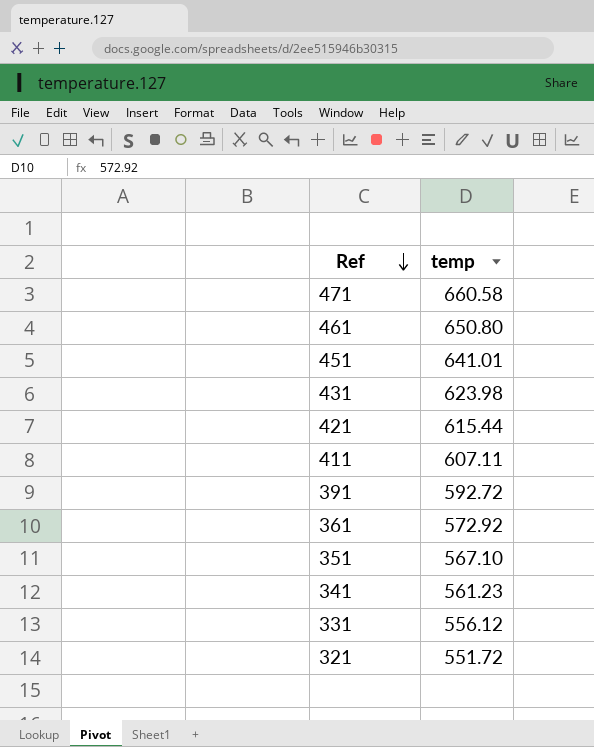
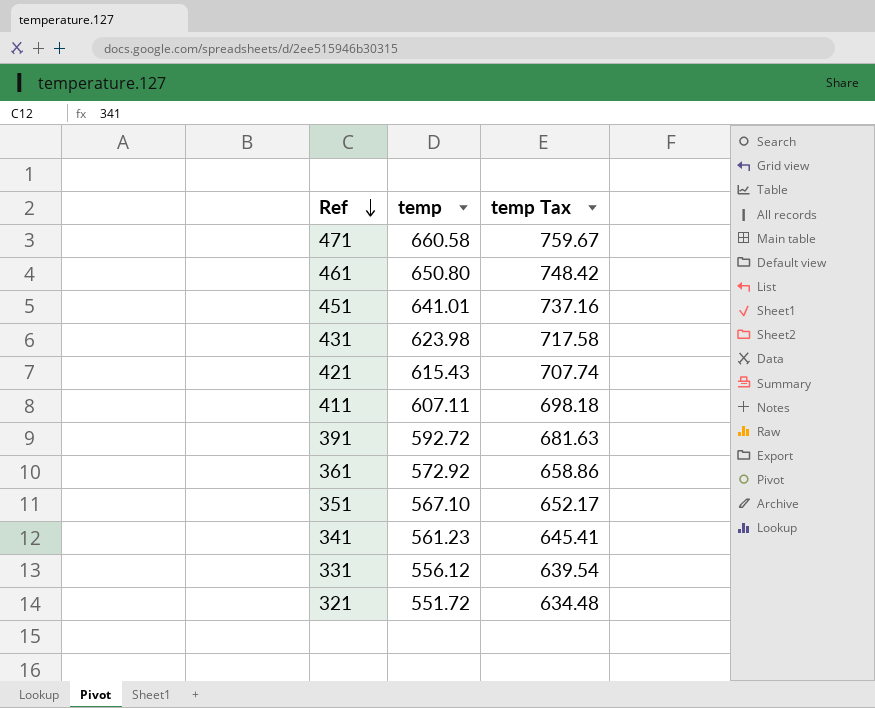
column temp Tax | formula: none -> [temp] * 1.15
421 | temp: 615.44 -> 615.43

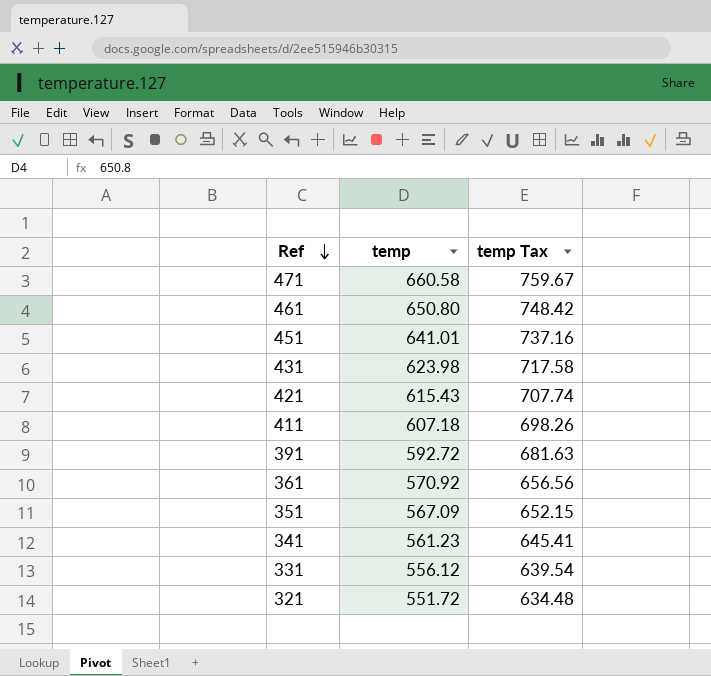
411 | temp: 607.11 -> 607.18
411 | temp Tax: 698.18 -> 698.26
361 | temp: 572.92 -> 570.92
361 | temp Tax: 658.86 -> 656.56
351 | temp: 567.10 -> 567.09
351 | temp Tax: 652.17 -> 652.15

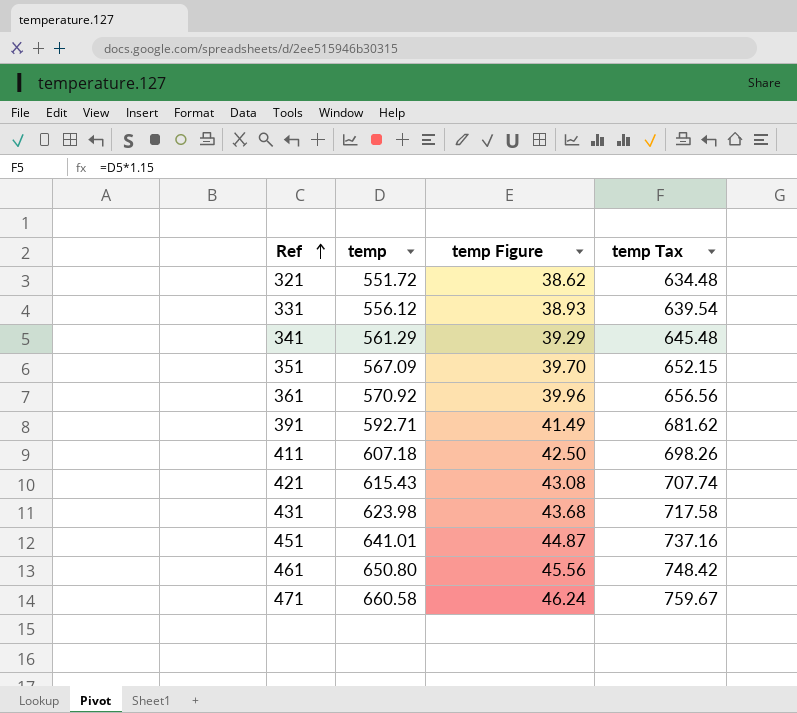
row order: Ref descending -> Ref ascending
column temp Figure | formula: none -> [temp] * 0.07
341 | temp: 561.23 -> 561.29
341 | temp Tax: 645.41 -> 645.48
391 | temp: 592.72 -> 592.71
391 | temp Tax: 681.63 -> 681.62

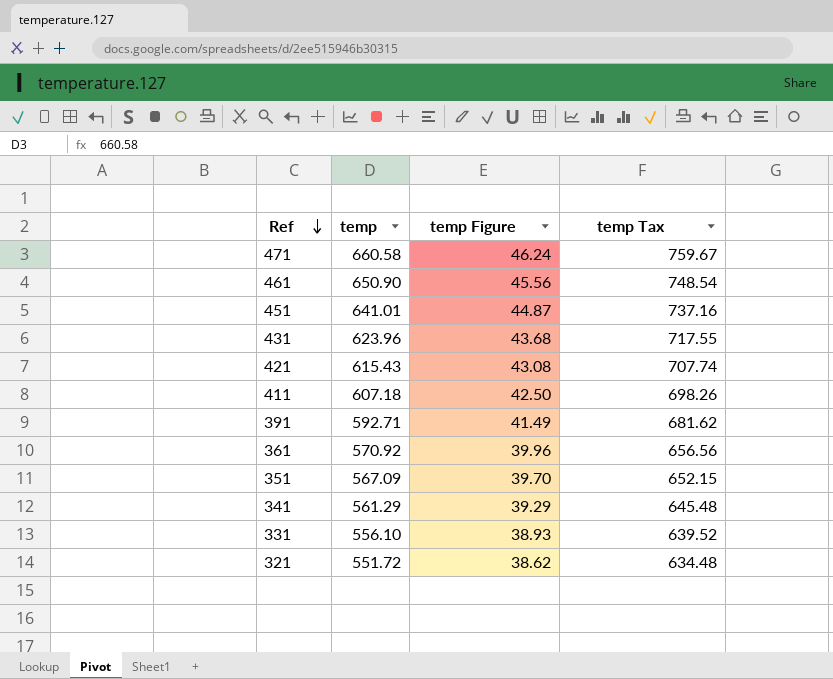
row order: Ref ascending -> Ref descending
461 | temp: 650.80 -> 650.90
461 | temp Tax: 748.42 -> 748.54
431 | temp: 623.98 -> 623.96
431 | temp Tax: 717.58 -> 717.55
331 | temp: 556.12 -> 556.10
331 | temp Tax: 639.54 -> 639.52

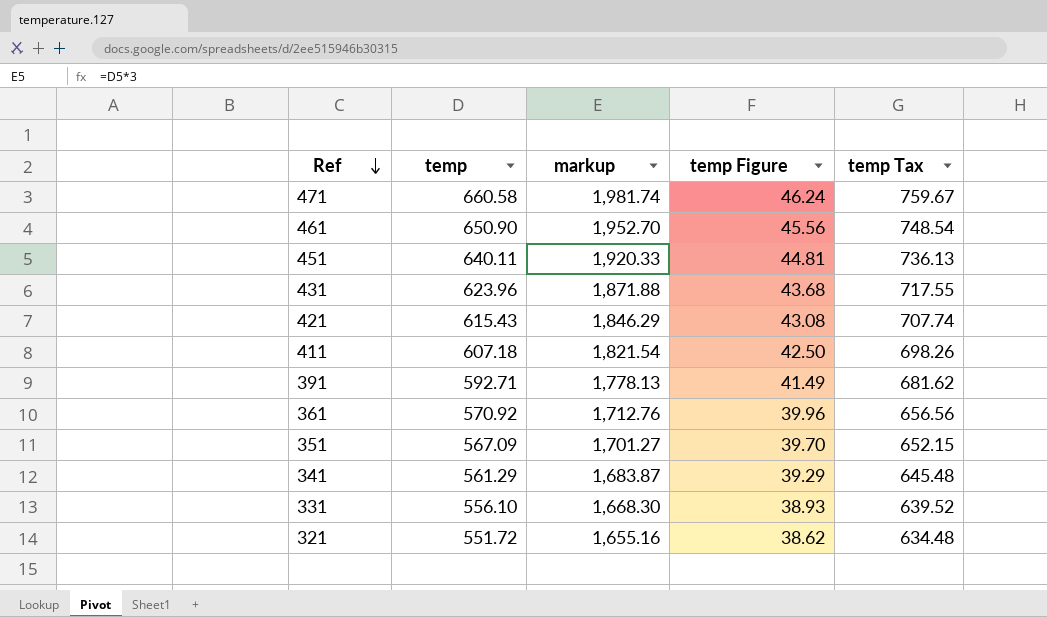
column markup | formula: none -> [temp] * 3
451 | temp: 641.01 -> 640.11
451 | temp Figure: 44.87 -> 44.81
451 | temp Tax: 737.16 -> 736.13

